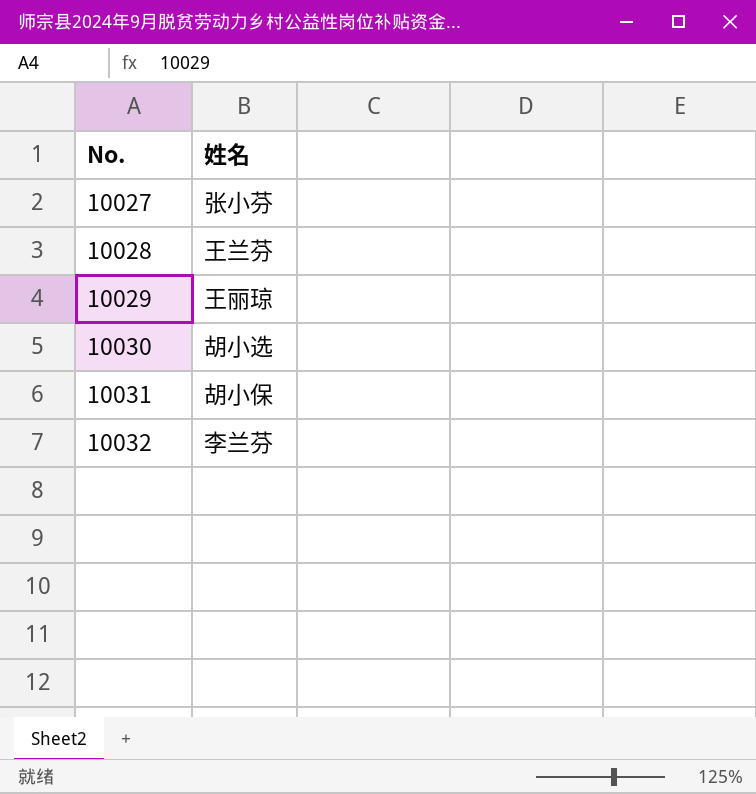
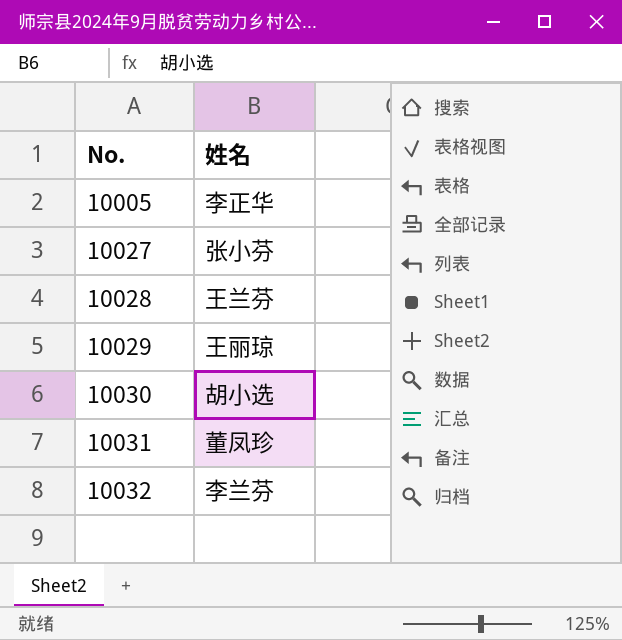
row 10005: none -> 李正华
10031 | 姓名: 胡小保 -> 董凤珍

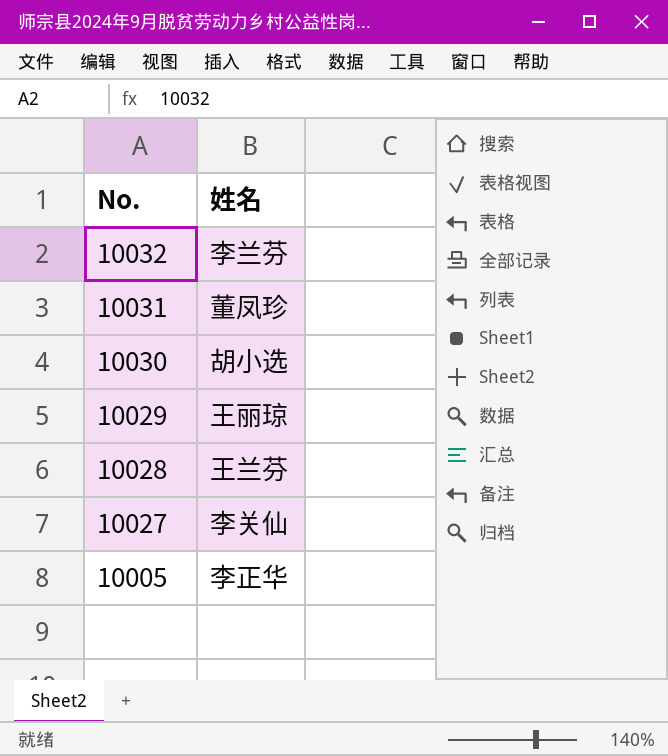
row order: No. ascending -> No. descending
10027 | 姓名: 张小芬 -> 李关仙

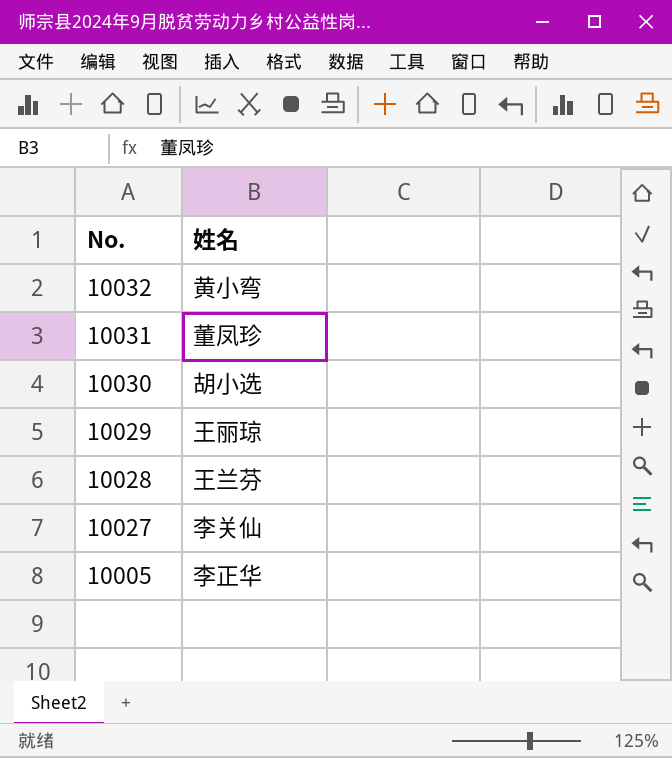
10032 | 姓名: 李兰芬 -> 黄小弯

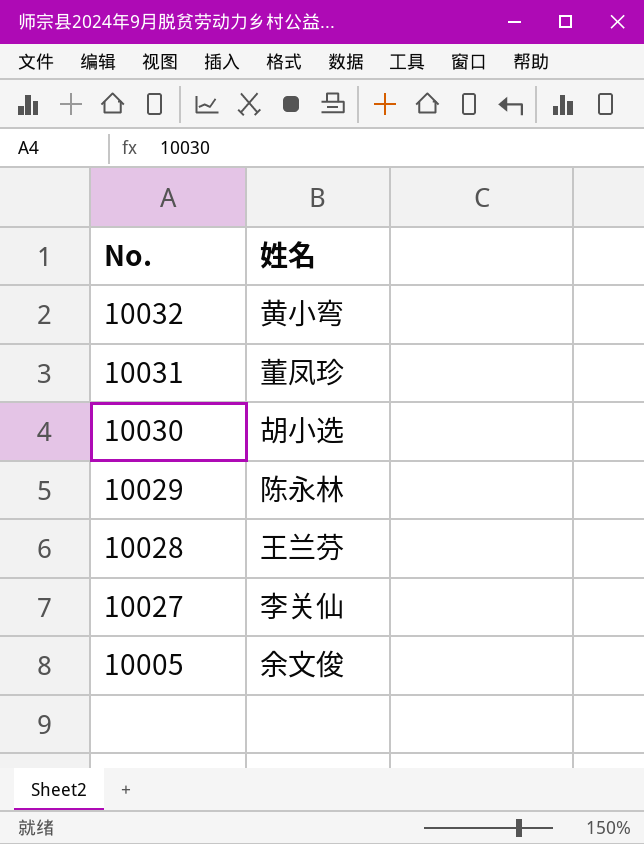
10029 | 姓名: 王丽琼 -> 陈永林
10005 | 姓名: 李正华 -> 余文俊

